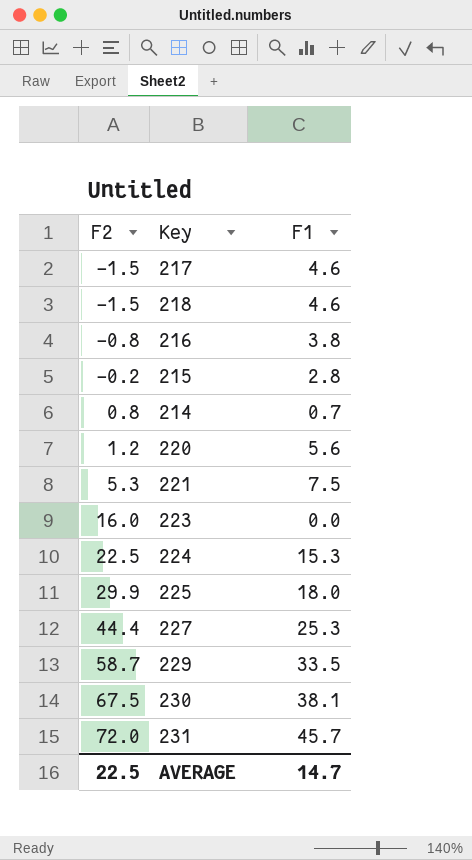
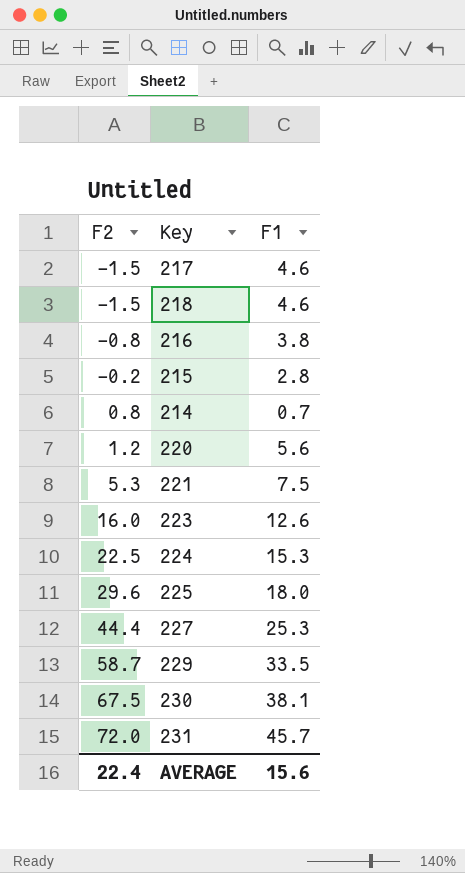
223 | F1: 0.0 -> 12.6
225 | F2: 29.9 -> 29.6
AVERAGE | F2: 22.5 -> 22.4
AVERAGE | F1: 14.7 -> 15.6

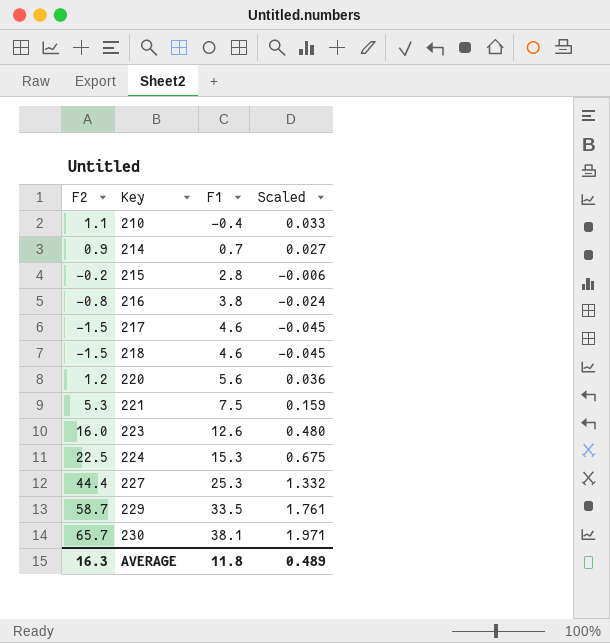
row order: F2 ascending -> Key ascending
column Scaled | formula: none -> [F2] * 0.03
row 225: 29.6 | 18.0 -> none
row 231: 72.0 | 45.7 -> none
row 210: none -> 1.1 | -0.4 | 0.033
214 | F2: 0.8 -> 0.9
230 | F2: 67.5 -> 65.7
AVERAGE | F2: 22.4 -> 16.3
AVERAGE | F1: 15.6 -> 11.8

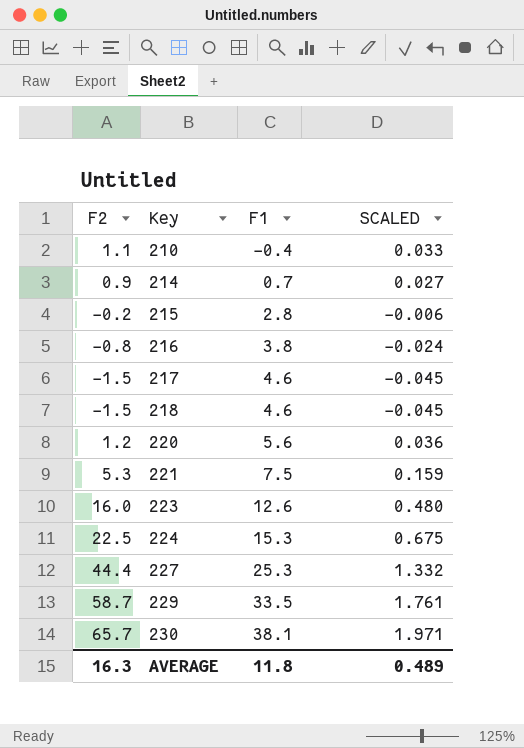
column name: Scaled -> SCALED

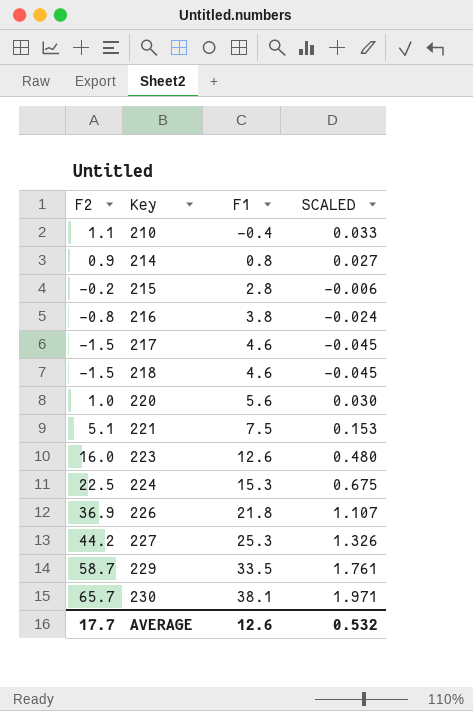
214 | F1: 0.7 -> 0.8
220 | F2: 1.2 -> 1.0
220 | SCALED: 0.036 -> 0.030
221 | F2: 5.3 -> 5.1
221 | SCALED: 0.159 -> 0.153
row 226: none -> 36.9 | 21.8 | 1.107
227 | F2: 44.4 -> 44.2
227 | SCALED: 1.332 -> 1.326
AVERAGE | F2: 16.3 -> 17.7
AVERAGE | F1: 11.8 -> 12.6
AVERAGE | SCALED: 0.489 -> 0.532

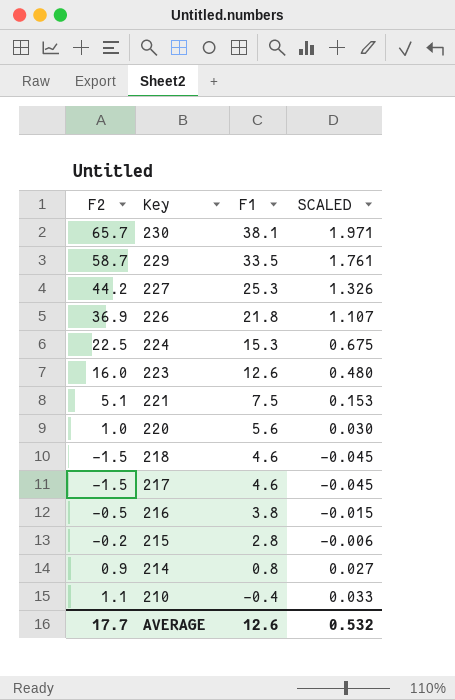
row order: Key ascending -> Key descending
216 | F2: -0.8 -> -0.5
216 | SCALED: -0.024 -> -0.015

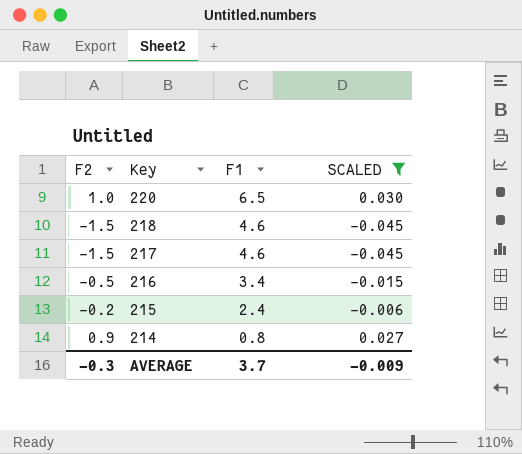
filter: none -> SCALED <= 0.030
220 | F1: 5.6 -> 6.5
216 | F1: 3.8 -> 3.4
215 | F1: 2.8 -> 2.4
AVERAGE | F2: 17.7 -> -0.3
AVERAGE | F1: 12.6 -> 3.7
AVERAGE | SCALED: 0.532 -> -0.009

